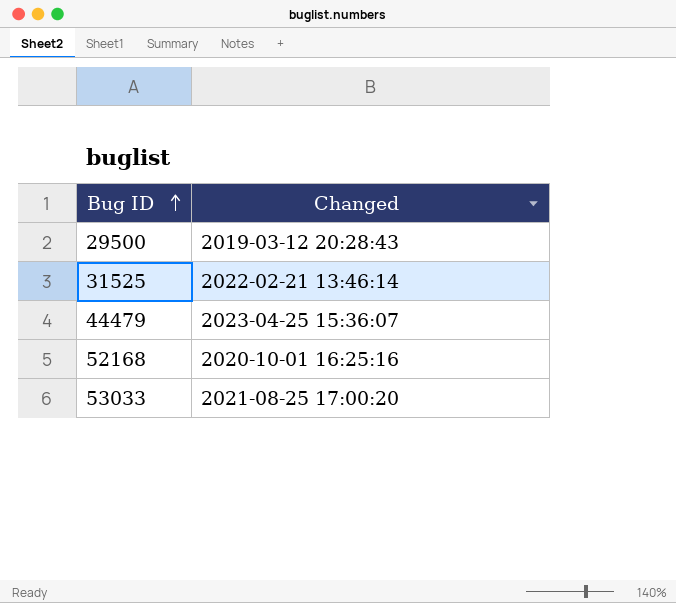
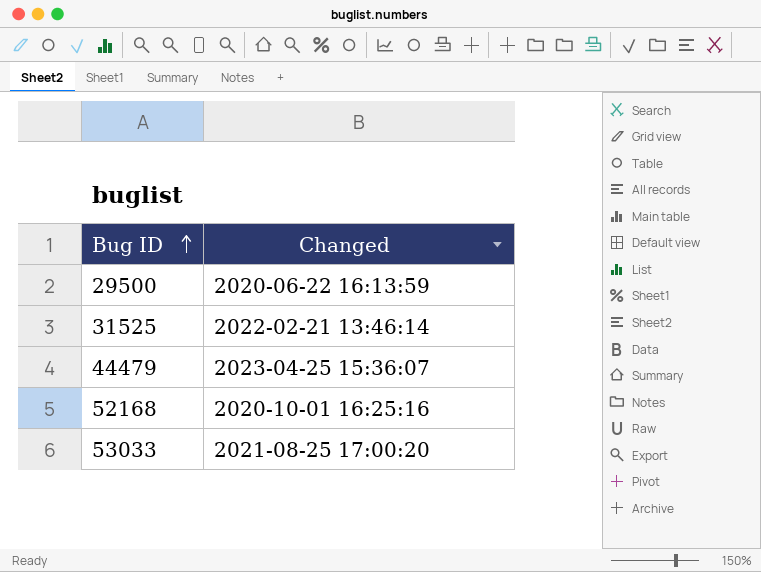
29500 | Changed: 2019-03-12 20:28:43 -> 2020-06-22 16:13:59

